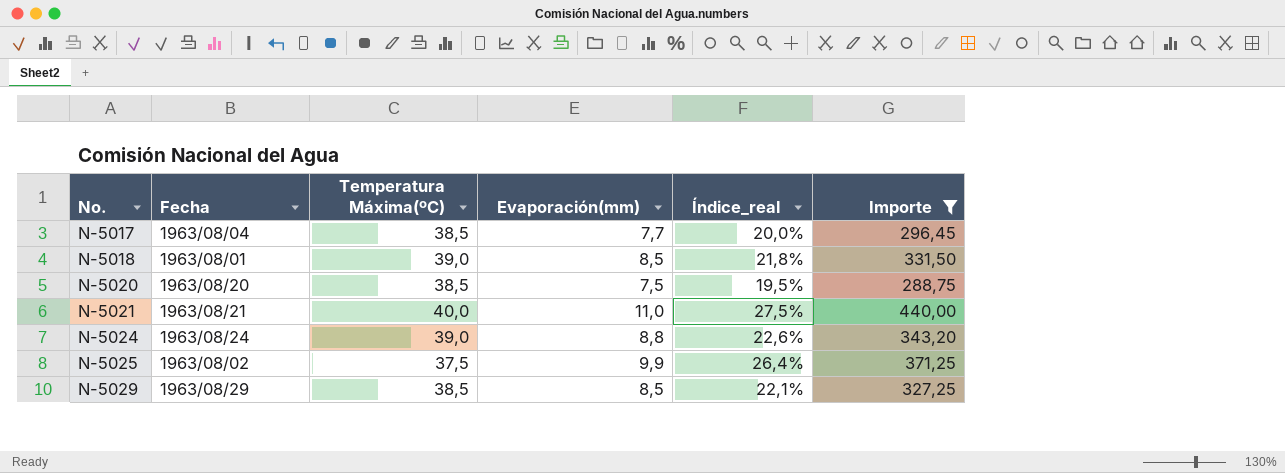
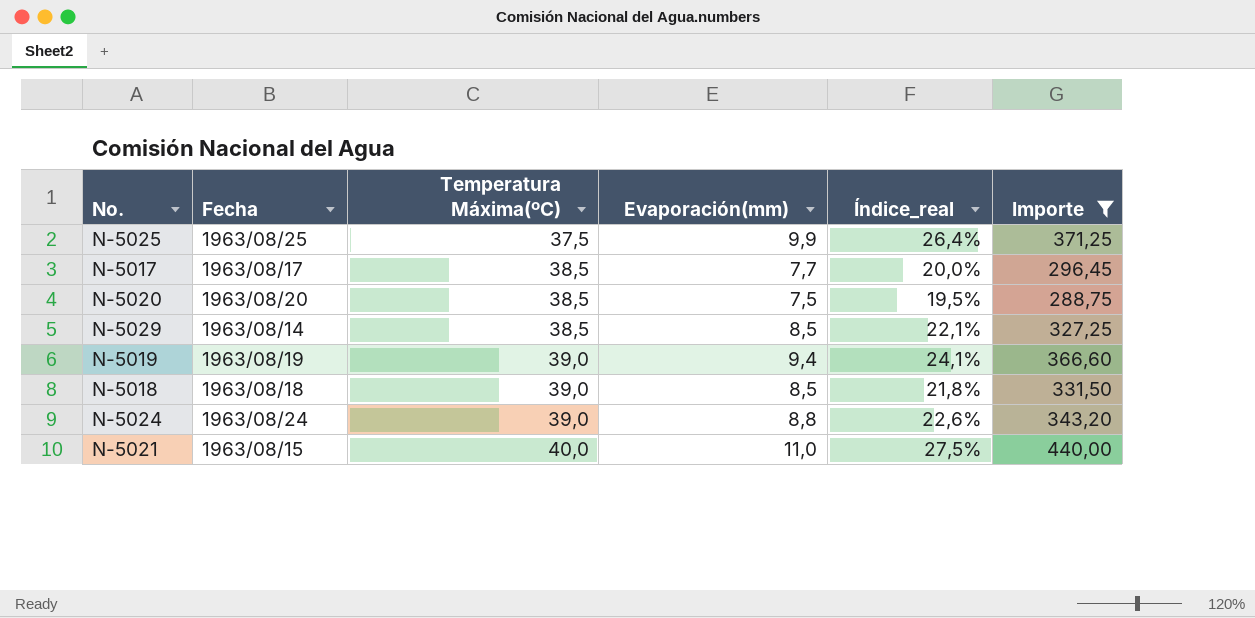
row order: No. ascending -> Temperatura Máxima(ºC) ascending
N-5025 | Fecha: 1963/08/02 -> 1963/08/25
N-5017 | Fecha: 1963/08/04 -> 1963/08/17
N-5029 | Fecha: 1963/08/29 -> 1963/08/14
row N-5019: none -> 1963/08/19 | 39,0 | 9,4 | 24,1% | 366,60
N-5018 | Fecha: 1963/08/01 -> 1963/08/18
N-5021 | Fecha: 1963/08/21 -> 1963/08/15

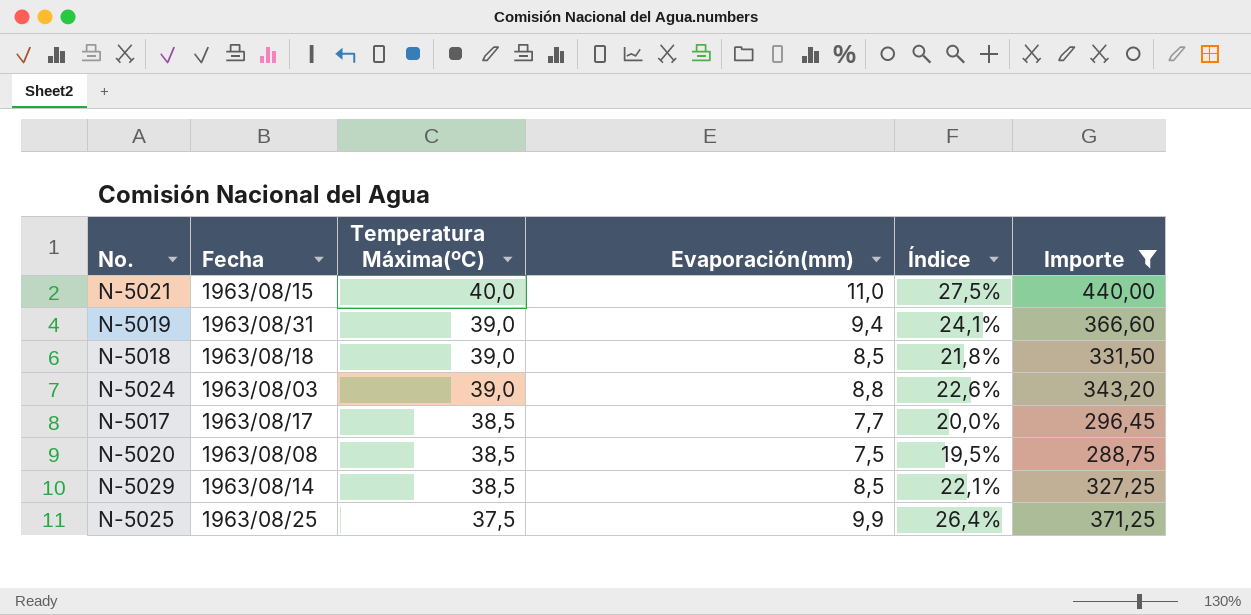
row order: Temperatura Máxima(ºC) ascending -> Temperatura Máxima(ºC) descending
column name: Índice_real -> Índice
N-5019 | Fecha: 1963/08/19 -> 1963/08/31
N-5024 | Fecha: 1963/08/24 -> 1963/08/03
N-5020 | Fecha: 1963/08/20 -> 1963/08/08

